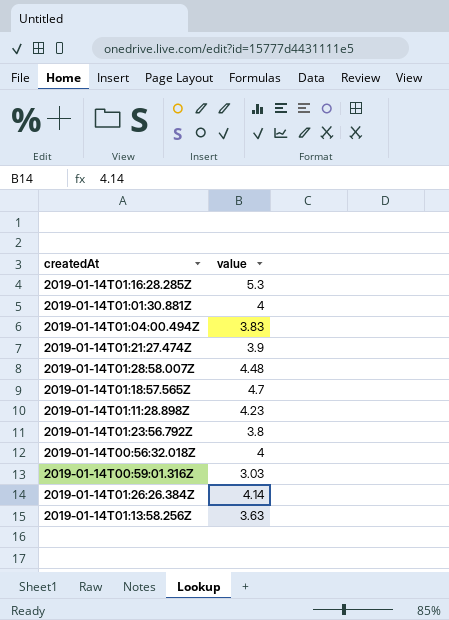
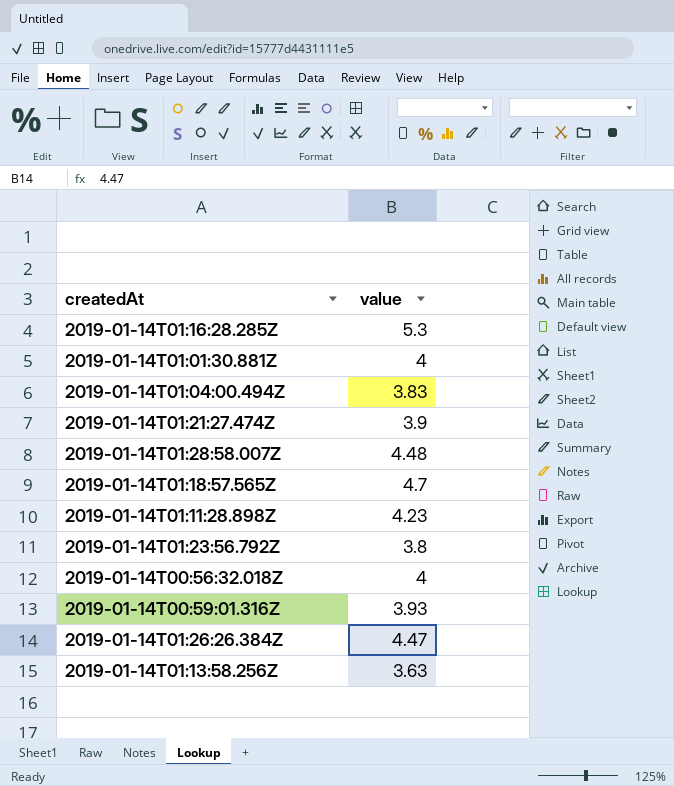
2019-01-14T00:59:01.316Z | value: 3.03 -> 3.93
2019-01-14T01:26:26.384Z | value: 4.14 -> 4.47

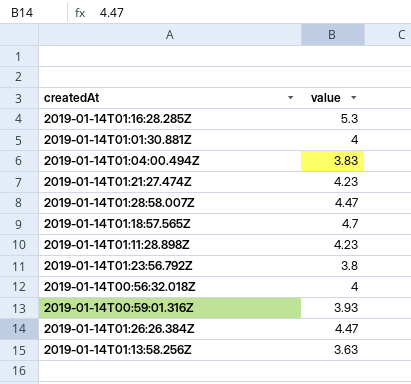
2019-01-14T01:21:27.474Z | value: 3.9 -> 4.23
2019-01-14T01:28:58.007Z | value: 4.48 -> 4.47

